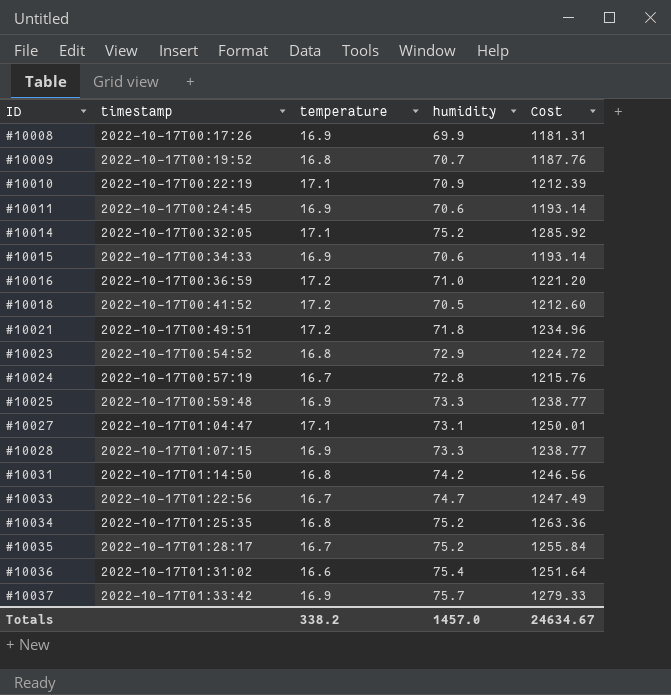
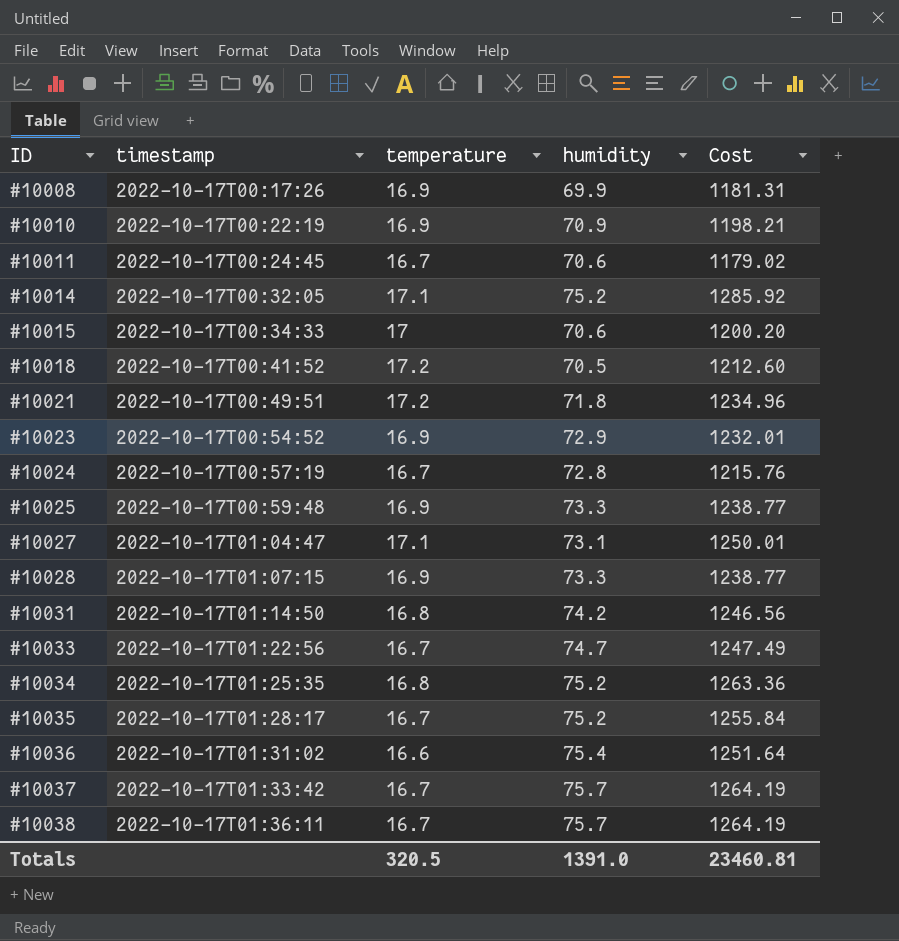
row #10009: 2022-10-17T00:19:52 | 16.8 | 70.7 | 1187.76 -> none
row #10016: 2022-10-17T00:36:59 | 17.2 | 71.0 | 1221.20 -> none
#10010 | temperature: 17.1 -> 16.9
#10010 | Cost: 1212.39 -> 1198.21
#10011 | temperature: 16.9 -> 16.7
#10011 | Cost: 1193.14 -> 1179.02
#10015 | temperature: 16.9 -> 17
#10015 | Cost: 1193.14 -> 1200.20
#10023 | temperature: 16.8 -> 16.9
#10023 | Cost: 1224.72 -> 1232.01
#10037 | temperature: 16.9 -> 16.7
#10037 | Cost: 1279.33 -> 1264.19
row #10038: none -> 2022-10-17T01:36:11 | 16.7 | 75.7 | 1264.19
Totals | temperature: 338.2 -> 320.5
Totals | humidity: 1457.0 -> 1391.0
Totals | Cost: 24634.67 -> 23460.81

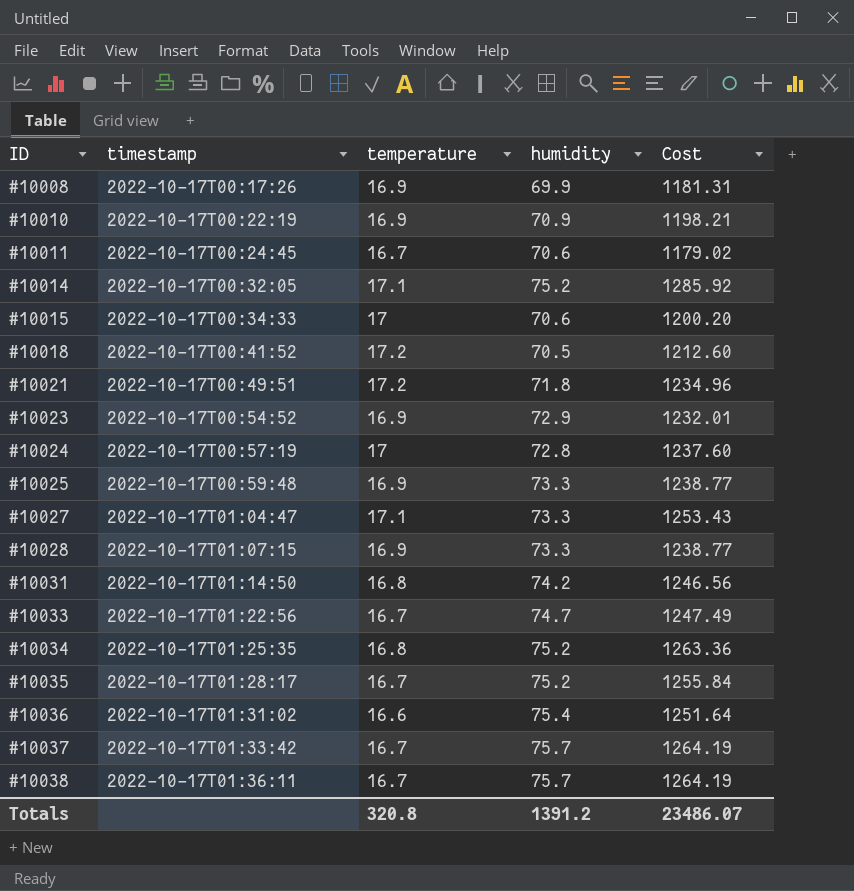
#10024 | temperature: 16.7 -> 17
#10024 | Cost: 1215.76 -> 1237.60
#10027 | humidity: 73.1 -> 73.3
#10027 | Cost: 1250.01 -> 1253.43
Totals | temperature: 320.5 -> 320.8
Totals | humidity: 1391.0 -> 1391.2
Totals | Cost: 23460.81 -> 23486.07

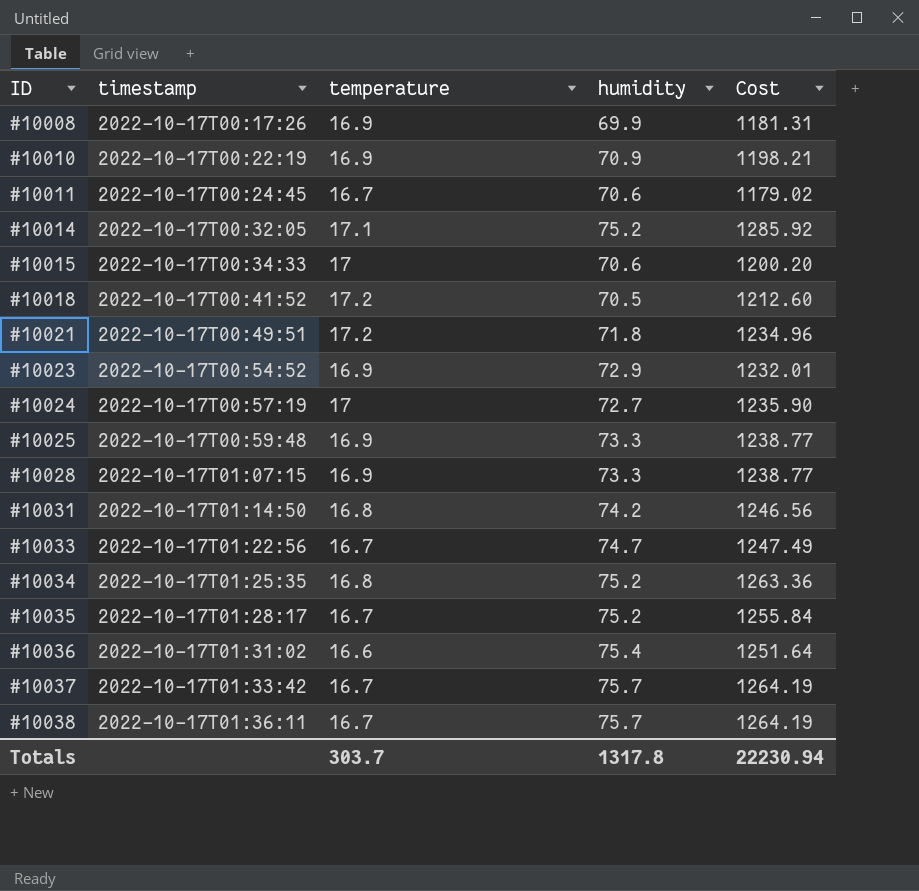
row #10027: 2022-10-17T01:04:47 | 17.1 | 73.3 | 1253.43 -> none
#10024 | humidity: 72.8 -> 72.7
#10024 | Cost: 1237.60 -> 1235.90
Totals | temperature: 320.8 -> 303.7
Totals | humidity: 1391.2 -> 1317.8
Totals | Cost: 23486.07 -> 22230.94

